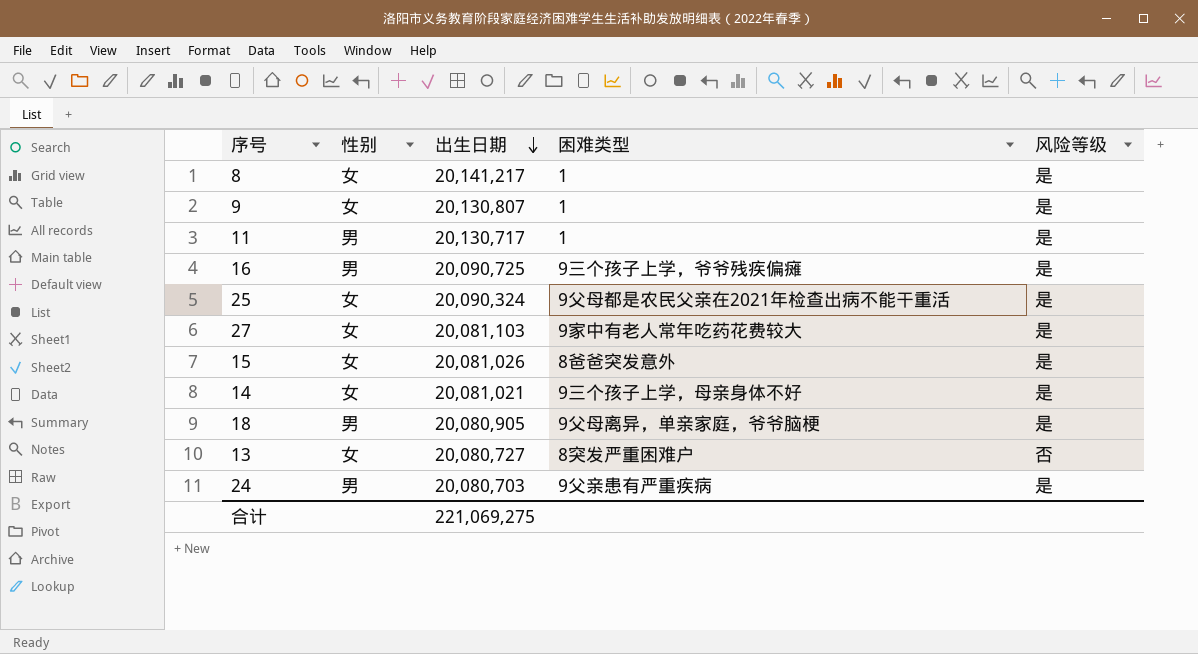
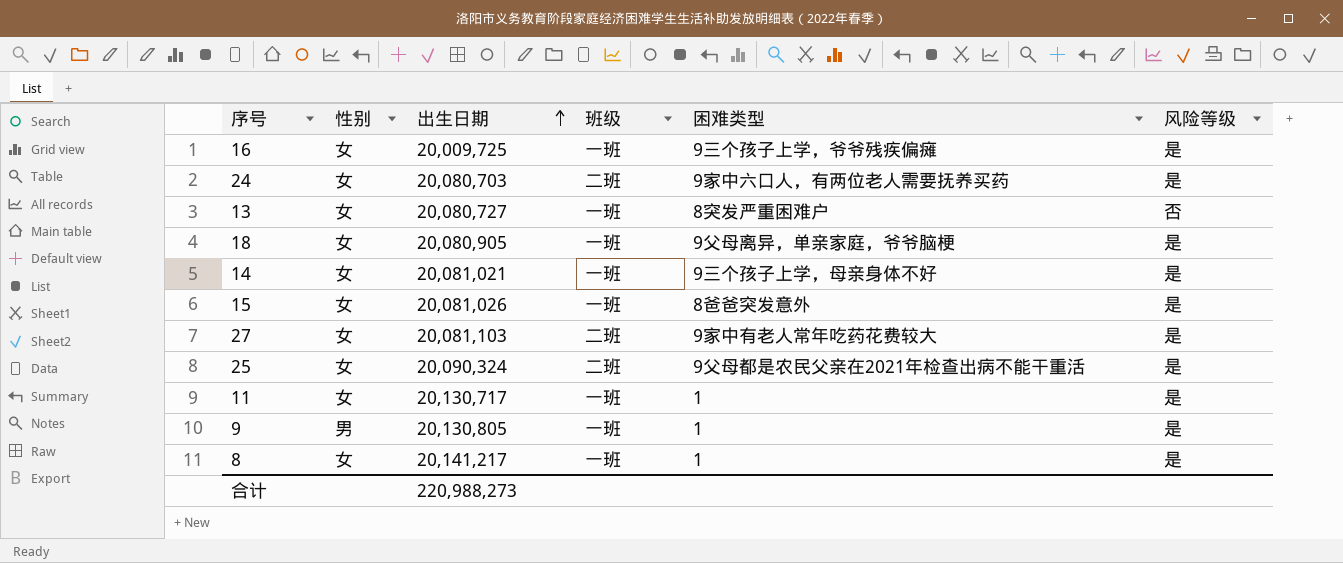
row order: 出生日期 descending -> 出生日期 ascending
column 班级 | position: none -> 4
16 | 性别: 男 -> 女
16 | 出生日期: 20,090,725 -> 20,009,725
24 | 性别: 男 -> 女
24 | 困难类型: 9父亲患有严重疾病 -> 9家中六口人，有两位老人需要抚养买药
18 | 性别: 男 -> 女
11 | 性别: 男 -> 女
9 | 性别: 女 -> 男
9 | 出生日期: 20,130,807 -> 20,130,805
合计 | 出生日期: 221,069,275 -> 220,988,273

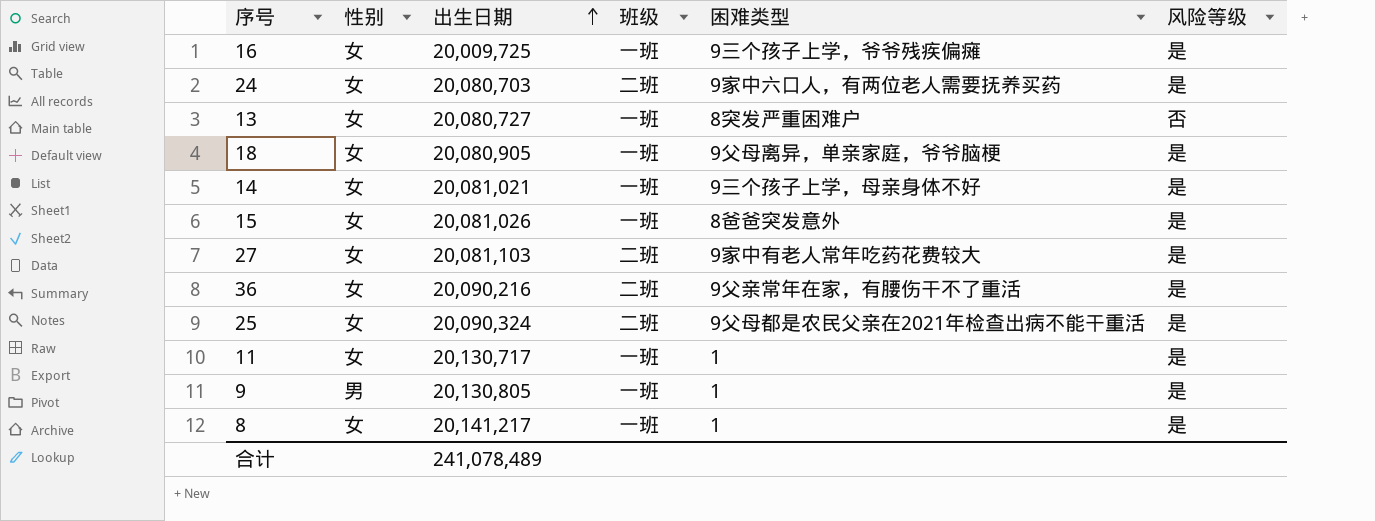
row 36: none -> 女 | 20,090,216 | 二班 | 9父亲常年在家，有腰伤干不了重活 | 是
合计 | 出生日期: 220,988,273 -> 241,078,489

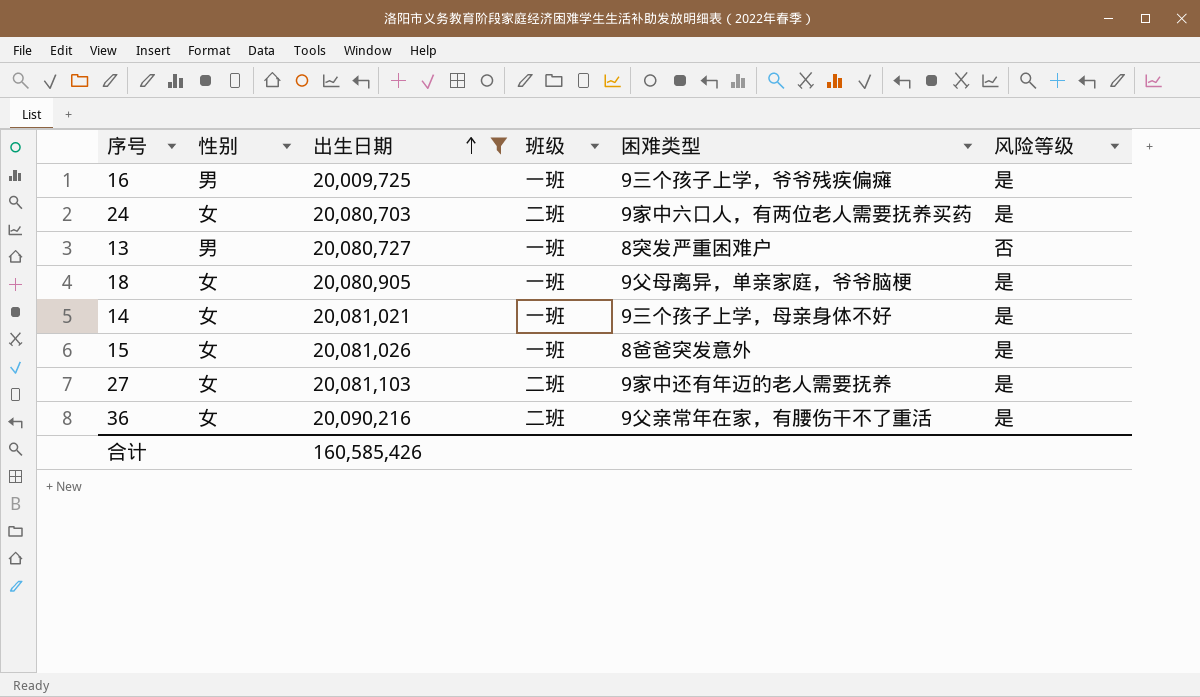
filter: none -> 出生日期 <= 20,090,216
16 | 性别: 女 -> 男
13 | 性别: 女 -> 男
27 | 困难类型: 9家中有老人常年吃药花费较大 -> 9家中还有年迈的老人需要抚养
合计 | 出生日期: 241,078,489 -> 160,585,426

